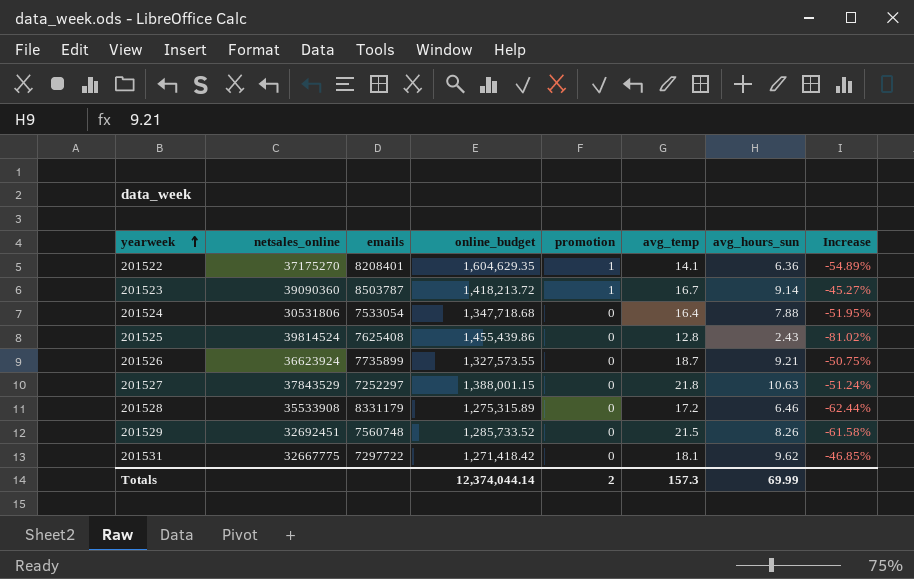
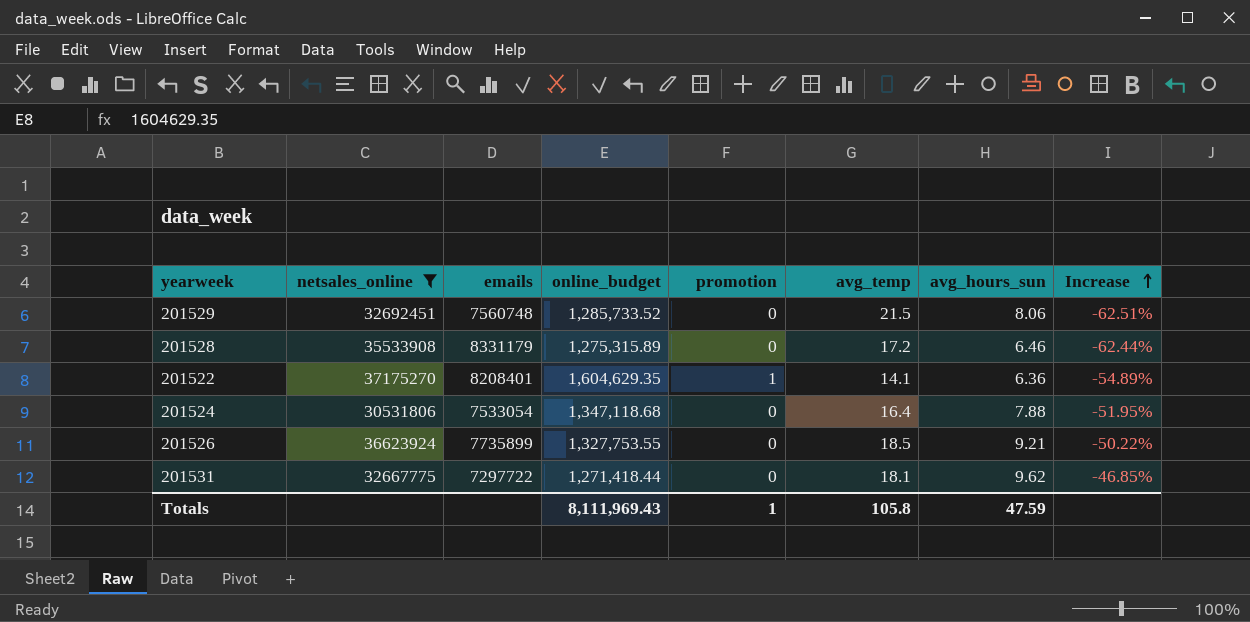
filter: none -> netsales_online <= 37175270
row order: yearweek ascending -> Increase ascending
201529 | avg_hours_sun: 8.26 -> 8.06
201529 | Increase: -61.58% -> -62.51%
201524 | online_budget: 1,347,718.68 -> 1,347,118.68
201526 | online_budget: 1,327,573.55 -> 1,327,753.55
201526 | avg_temp: 18.7 -> 18.5
201526 | Increase: -50.75% -> -50.22%
201531 | online_budget: 1,271,418.42 -> 1,271,418.44
Totals | online_budget: 12,374,044.14 -> 8,111,969.43
Totals | promotion: 2 -> 1
Totals | avg_temp: 157.3 -> 105.8
Totals | avg_hours_sun: 69.99 -> 47.59

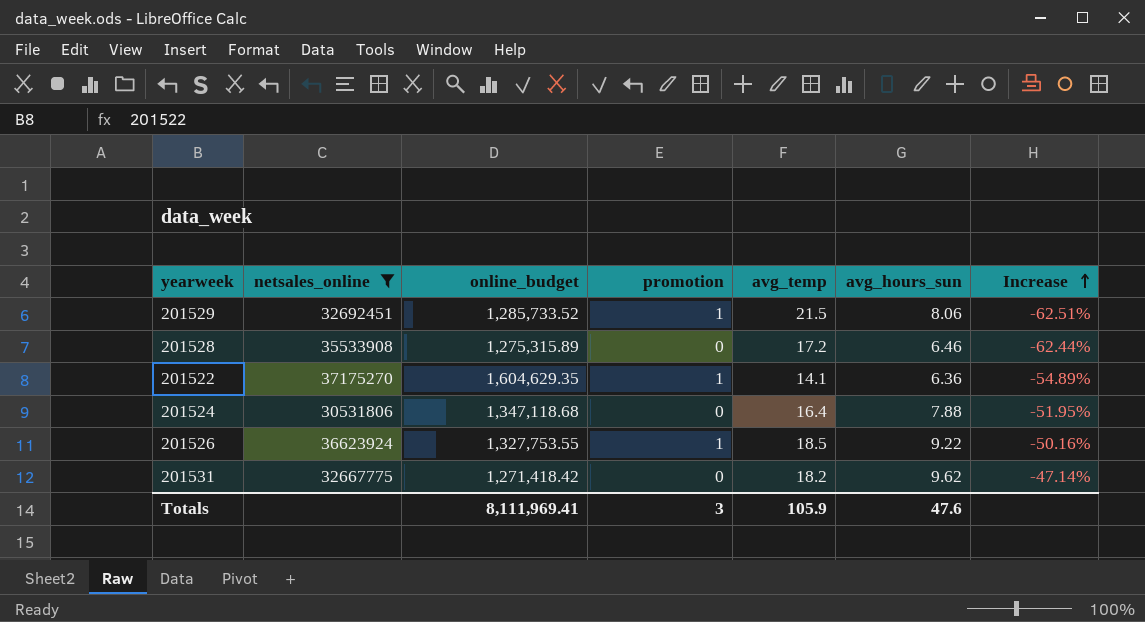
column emails | position: 3 -> none
201529 | promotion: 0 -> 1
201526 | promotion: 0 -> 1
201526 | avg_hours_sun: 9.21 -> 9.22
201526 | Increase: -50.22% -> -50.16%
201531 | online_budget: 1,271,418.44 -> 1,271,418.42
201531 | avg_temp: 18.1 -> 18.2
201531 | Increase: -46.85% -> -47.14%
Totals | online_budget: 8,111,969.43 -> 8,111,969.41
Totals | promotion: 1 -> 3
Totals | avg_temp: 105.8 -> 105.9
Totals | avg_hours_sun: 47.59 -> 47.6

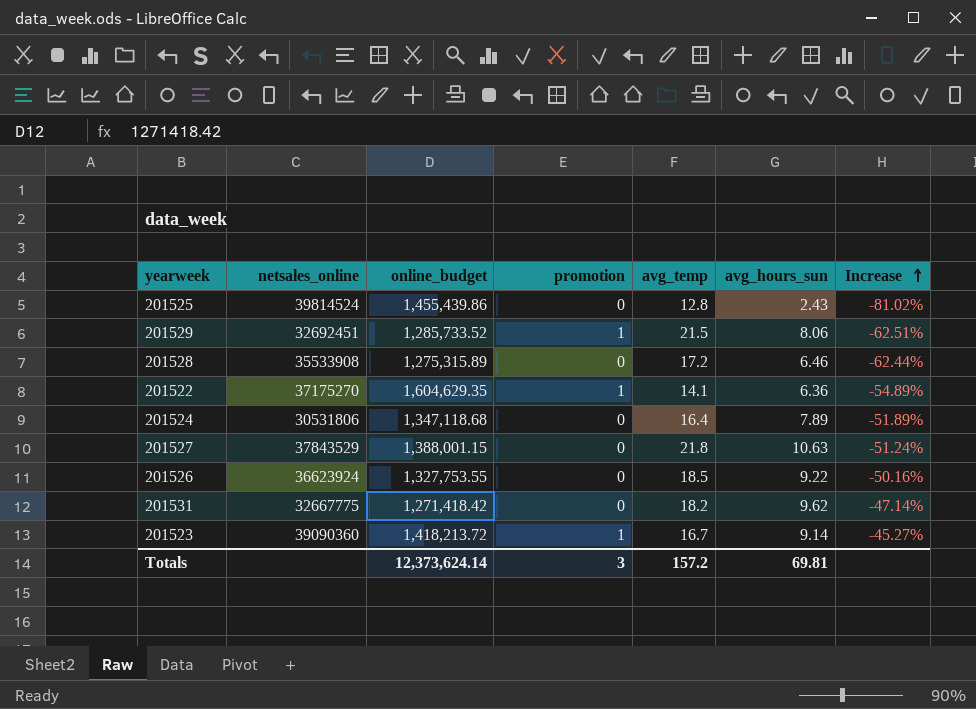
filter: netsales_online <= 37175270 -> none
201524 | avg_hours_sun: 7.88 -> 7.89
201524 | Increase: -51.95% -> -51.89%
201526 | promotion: 1 -> 0
Totals | online_budget: 8,111,969.41 -> 12,373,624.14
Totals | avg_temp: 105.9 -> 157.2
Totals | avg_hours_sun: 47.6 -> 69.81

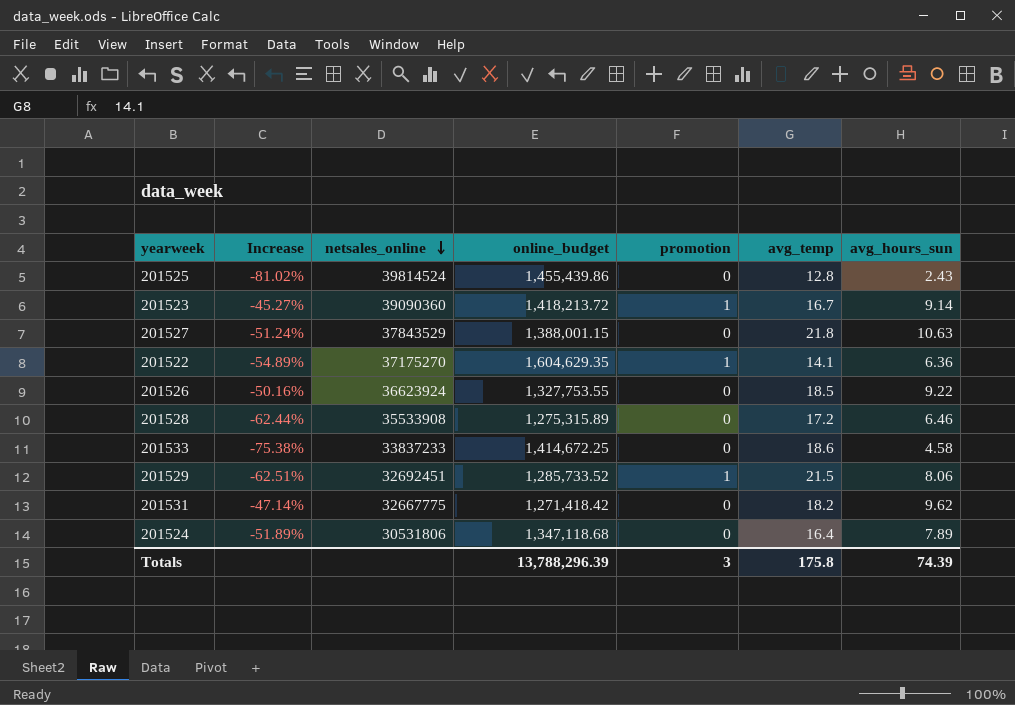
row order: Increase ascending -> netsales_online descending
column Increase | position: 7 -> 2
row 201533: none -> -75.38% | 33837233 | 1,414,672.25 | 0 | 18.6 | 4.58
Totals | online_budget: 12,373,624.14 -> 13,788,296.39
Totals | avg_temp: 157.2 -> 175.8
Totals | avg_hours_sun: 69.81 -> 74.39

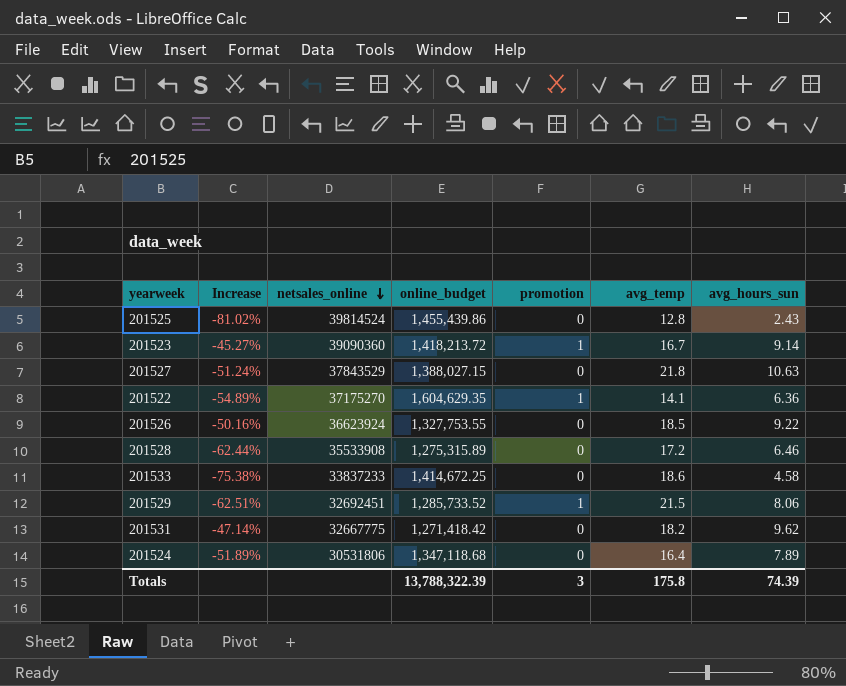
201527 | online_budget: 1,388,001.15 -> 1,388,027.15
Totals | online_budget: 13,788,296.39 -> 13,788,322.39

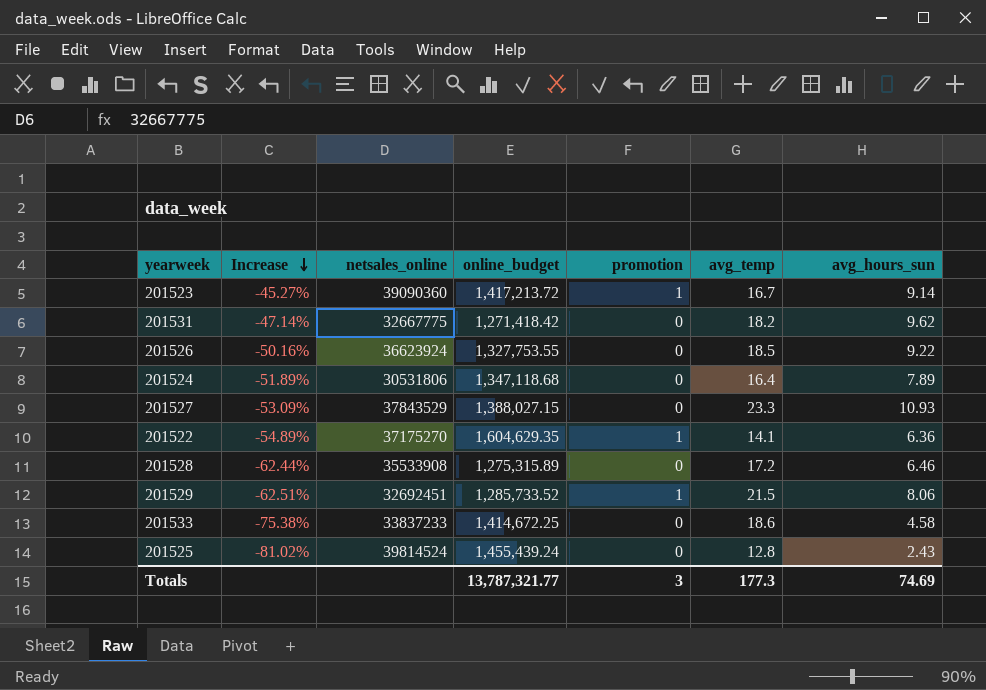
row order: netsales_online descending -> Increase descending
201523 | online_budget: 1,418,213.72 -> 1,417,213.72
201527 | Increase: -51.24% -> -53.09%
201527 | avg_temp: 21.8 -> 23.3
201527 | avg_hours_sun: 10.63 -> 10.93
201525 | online_budget: 1,455,439.86 -> 1,455,439.24
Totals | online_budget: 13,788,322.39 -> 13,787,321.77
Totals | avg_temp: 175.8 -> 177.3
Totals | avg_hours_sun: 74.39 -> 74.69

